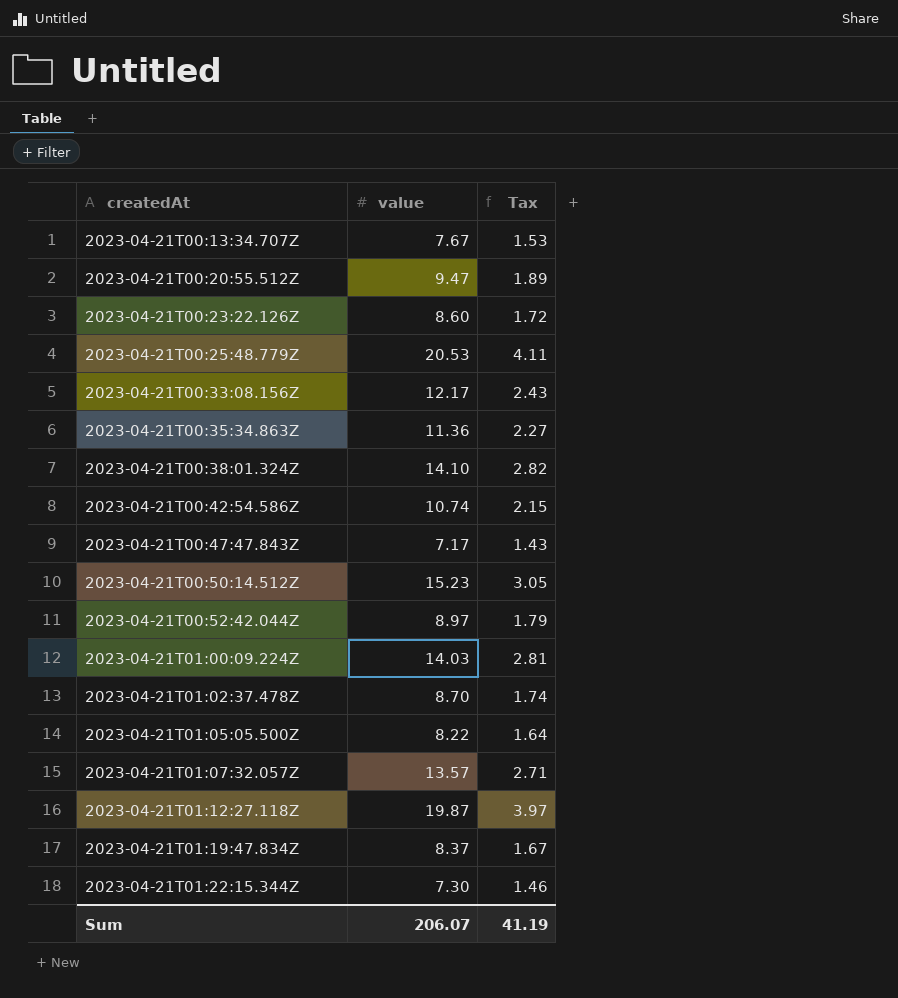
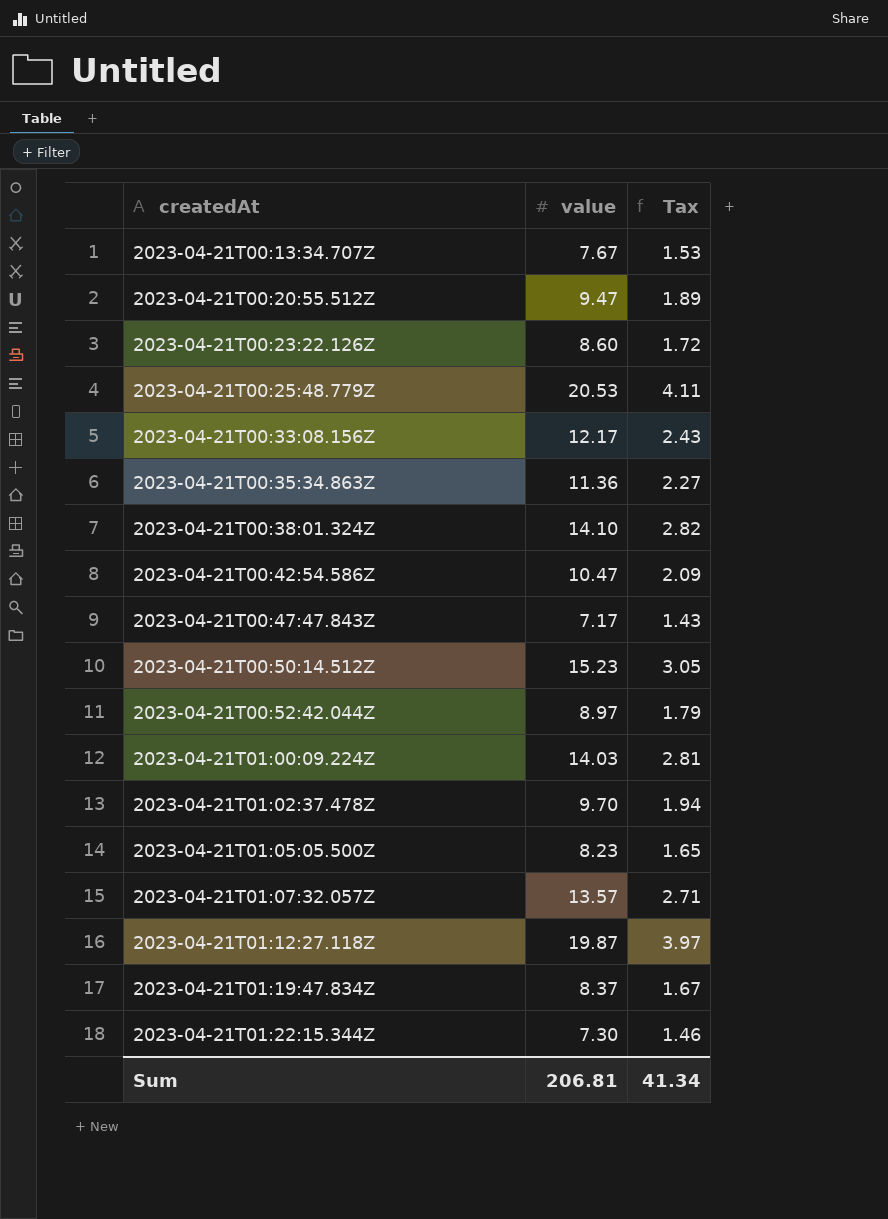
2023-04-21T00:42:54.586Z | value: 10.74 -> 10.47
2023-04-21T00:42:54.586Z | Tax: 2.15 -> 2.09
2023-04-21T01:02:37.478Z | value: 8.70 -> 9.70
2023-04-21T01:02:37.478Z | Tax: 1.74 -> 1.94
2023-04-21T01:05:05.500Z | value: 8.22 -> 8.23
2023-04-21T01:05:05.500Z | Tax: 1.64 -> 1.65
Sum | value: 206.07 -> 206.81
Sum | Tax: 41.19 -> 41.34

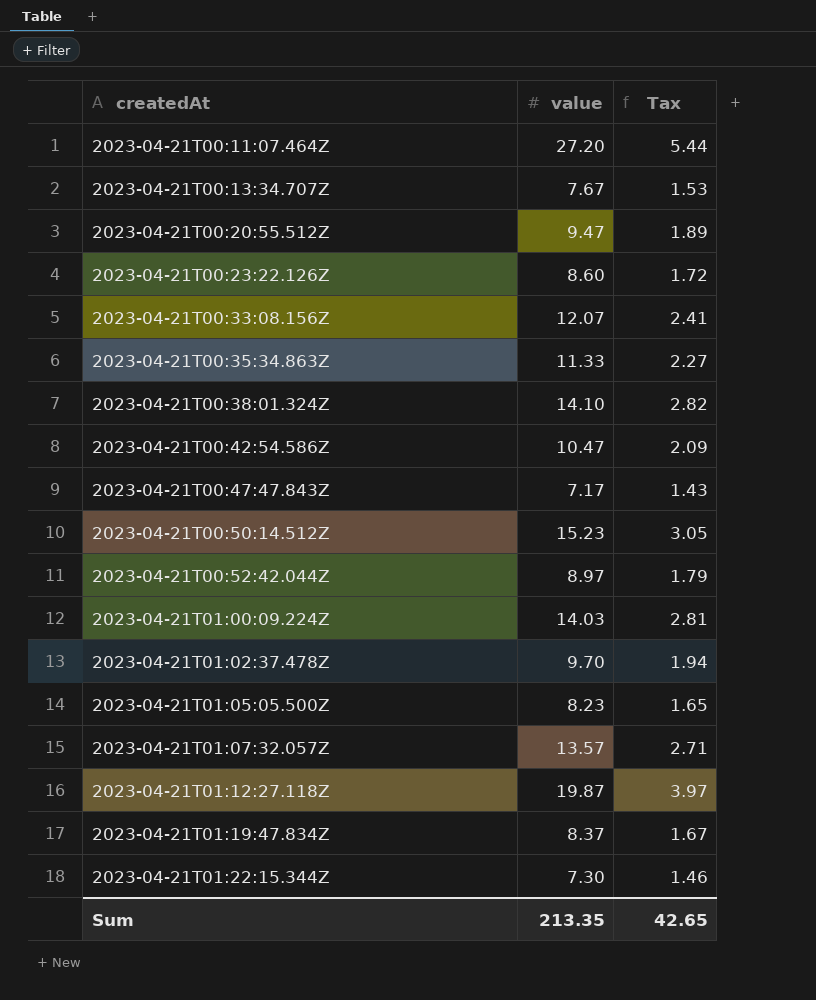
row 2023-04-21T00:25:48.779Z: 20.53 | 4.11 -> none
row 2023-04-21T00:11:07.464Z: none -> 27.20 | 5.44
2023-04-21T00:33:08.156Z | value: 12.17 -> 12.07
2023-04-21T00:33:08.156Z | Tax: 2.43 -> 2.41
2023-04-21T00:35:34.863Z | value: 11.36 -> 11.33
Sum | value: 206.81 -> 213.35
Sum | Tax: 41.34 -> 42.65

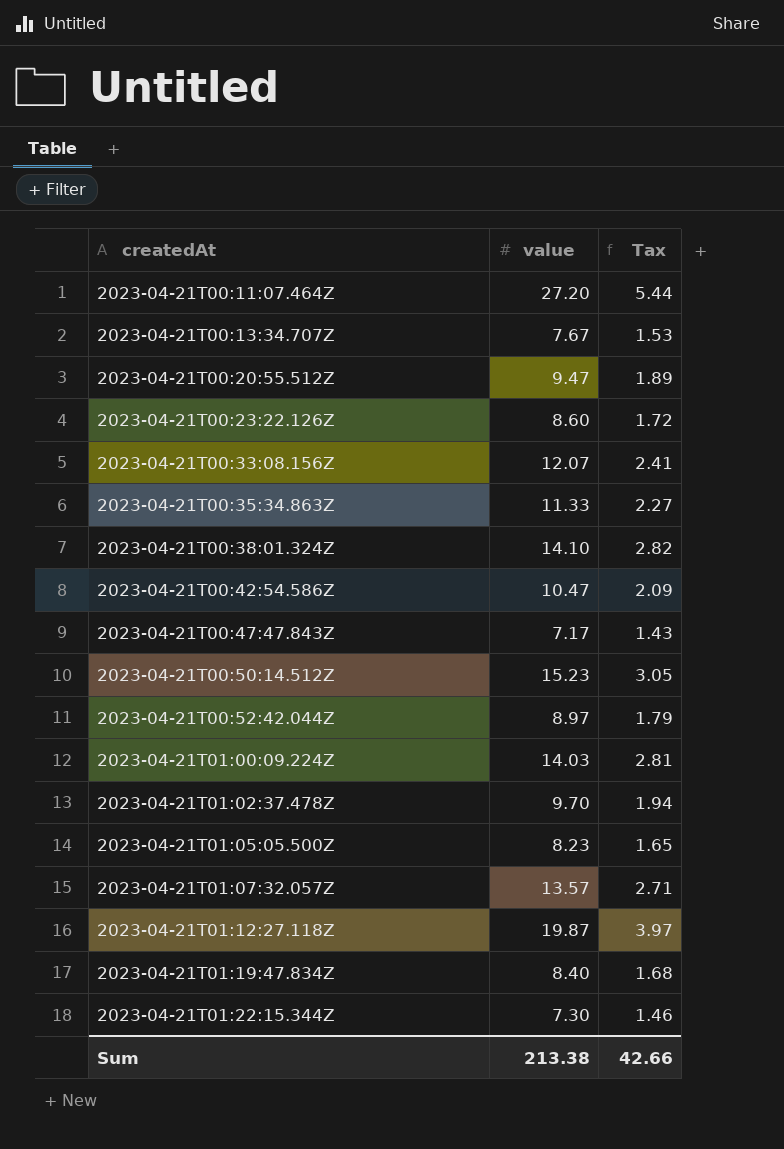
2023-04-21T01:19:47.834Z | value: 8.37 -> 8.40
2023-04-21T01:19:47.834Z | Tax: 1.67 -> 1.68
Sum | value: 213.35 -> 213.38
Sum | Tax: 42.65 -> 42.66

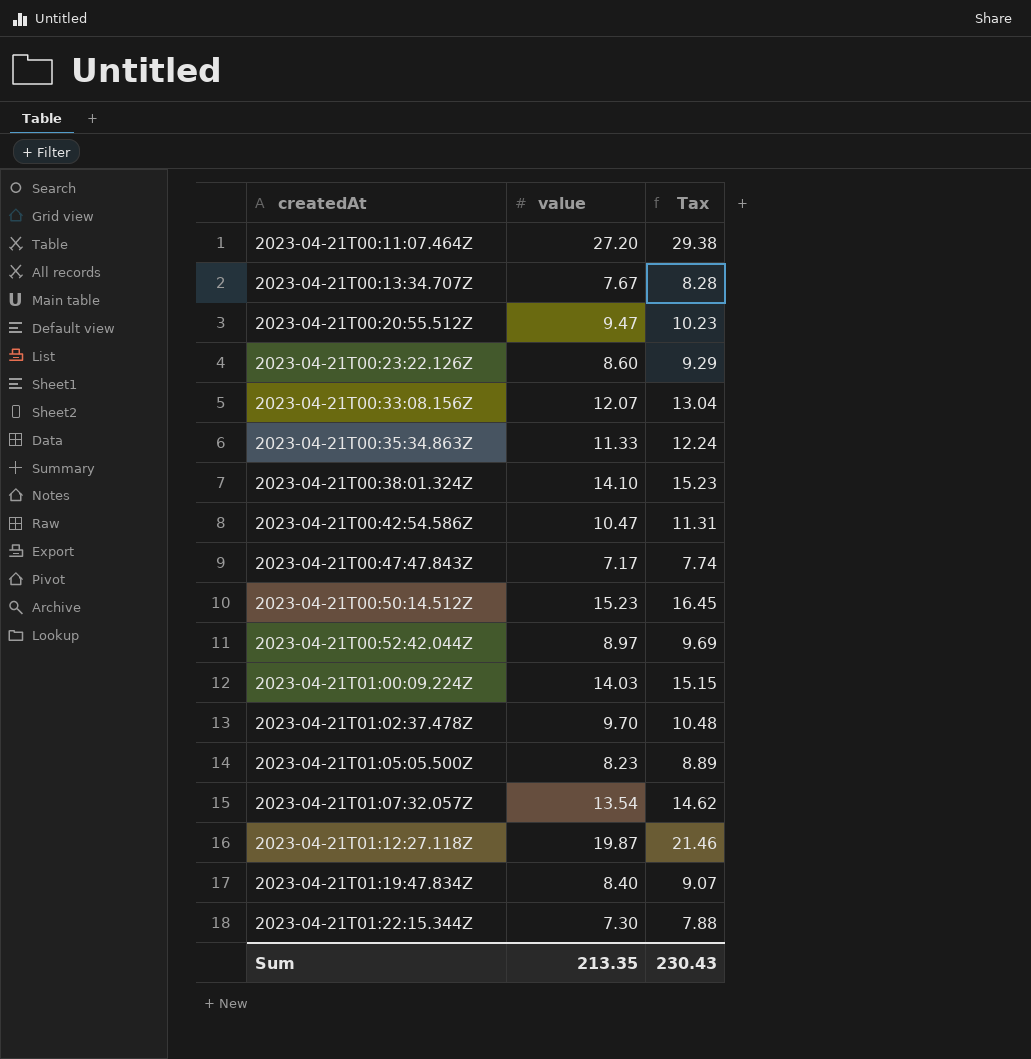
column Tax | formula: [value] * 0.2 -> [value] * 1.08
2023-04-21T01:07:32.057Z | value: 13.57 -> 13.54
Sum | value: 213.38 -> 213.35
Sum | Tax: 42.66 -> 230.43

